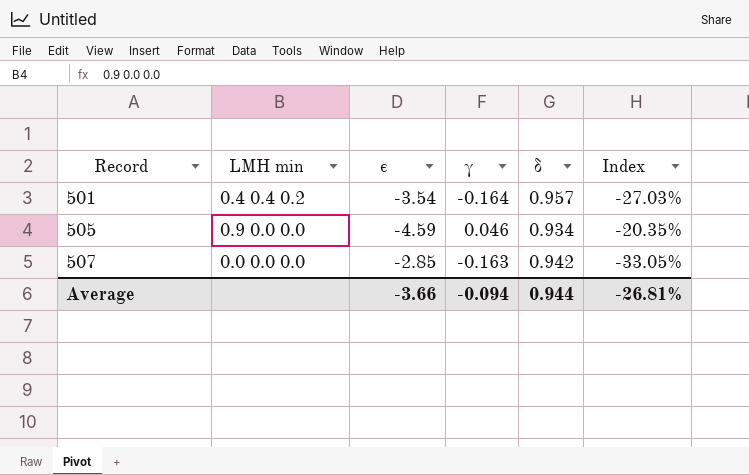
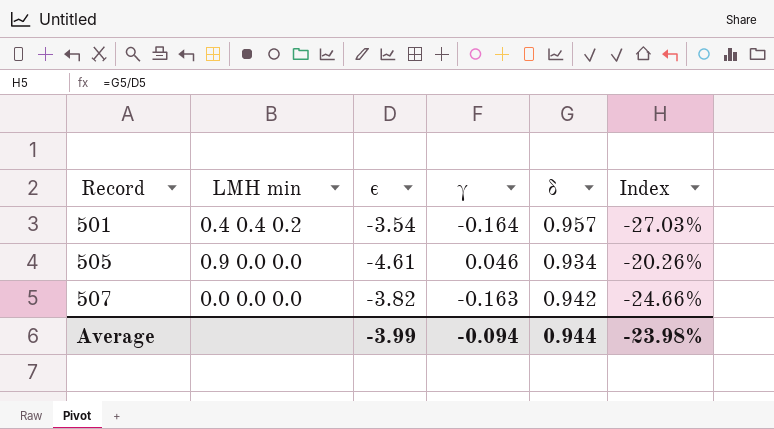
505 | ϵ: -4.59 -> -4.61
505 | Index: -20.35% -> -20.26%
507 | ϵ: -2.85 -> -3.82
507 | Index: -33.05% -> -24.66%
Average | ϵ: -3.66 -> -3.99
Average | Index: -26.81% -> -23.98%

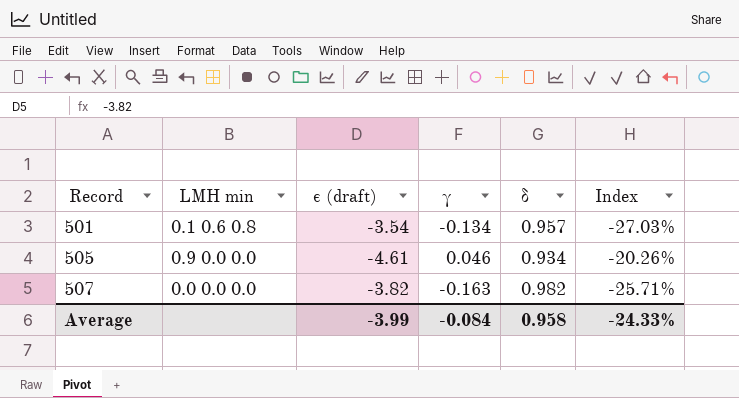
column name: ϵ -> ϵ (draft)
501 | LMH min: 0.4 0.4 0.2 -> 0.1 0.6 0.8
501 | γ: -0.164 -> -0.134
507 | δ: 0.942 -> 0.982
507 | Index: -24.66% -> -25.71%
Average | γ: -0.094 -> -0.084
Average | δ: 0.944 -> 0.958
Average | Index: -23.98% -> -24.33%

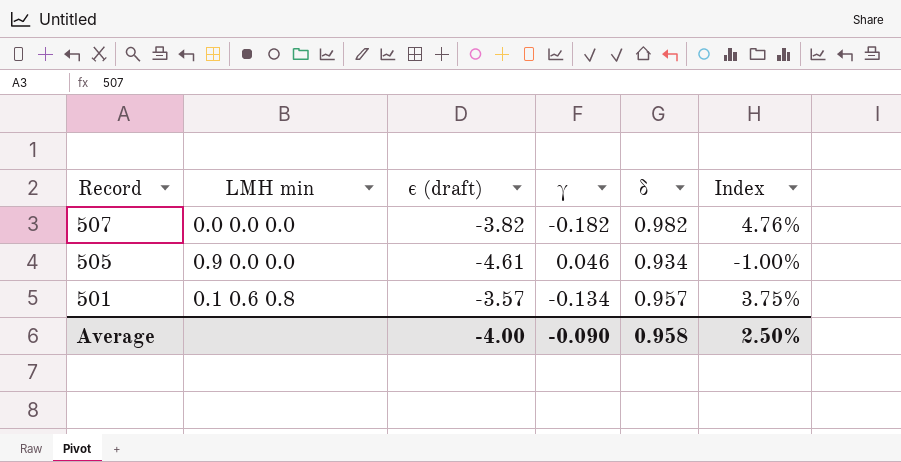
row order: Record ascending -> Record descending
column Index | formula: [δ] / [ϵ (draft)] -> [γ] / [ϵ (draft)]
507 | γ: -0.163 -> -0.182
501 | ϵ (draft): -3.54 -> -3.57
Average | ϵ (draft): -3.99 -> -4.00
Average | γ: -0.084 -> -0.090
Average | Index: -24.33% -> 2.50%

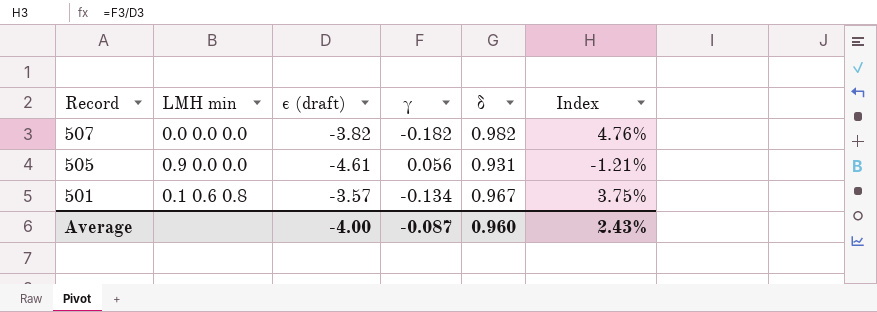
505 | γ: 0.046 -> 0.056
505 | δ: 0.934 -> 0.931
505 | Index: -1.00% -> -1.21%
501 | δ: 0.957 -> 0.967
Average | γ: -0.090 -> -0.087
Average | δ: 0.958 -> 0.960
Average | Index: 2.50% -> 2.43%

